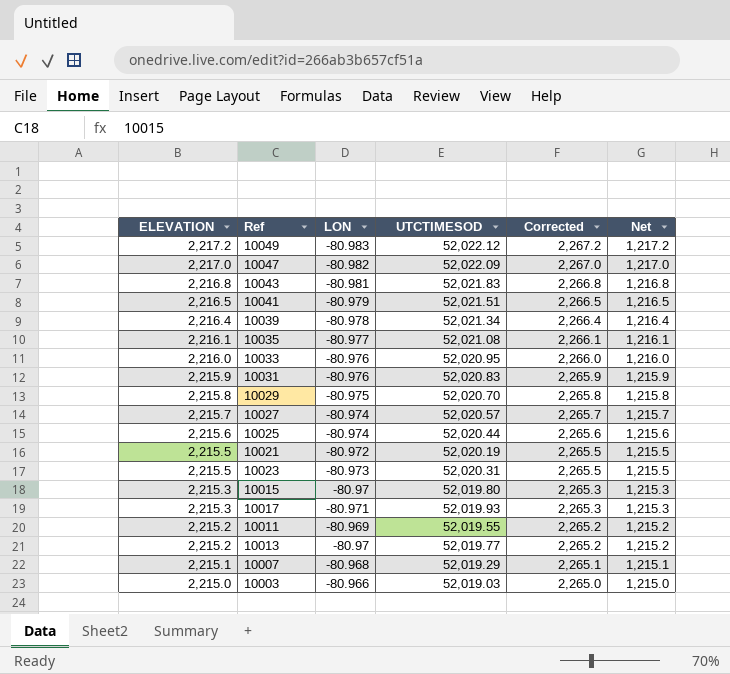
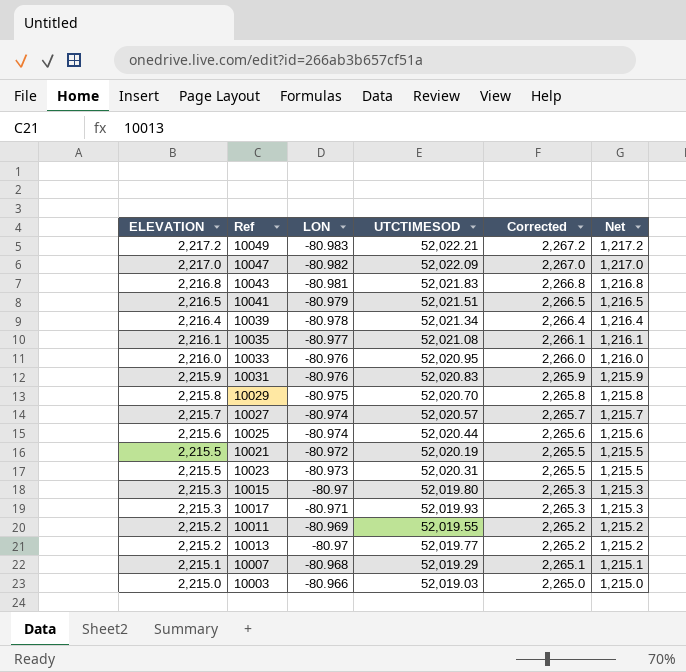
10049 | UTCTIMESOD: 52,022.12 -> 52,022.21

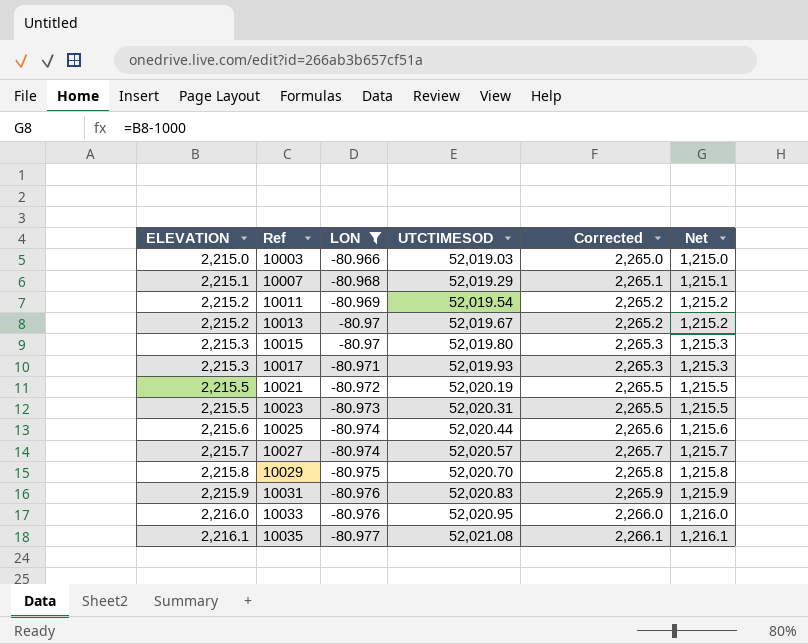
filter: none -> LON >= -80.977
row order: ELEVATION descending -> ELEVATION ascending
10011 | UTCTIMESOD: 52,019.55 -> 52,019.54
10013 | UTCTIMESOD: 52,019.77 -> 52,019.67

